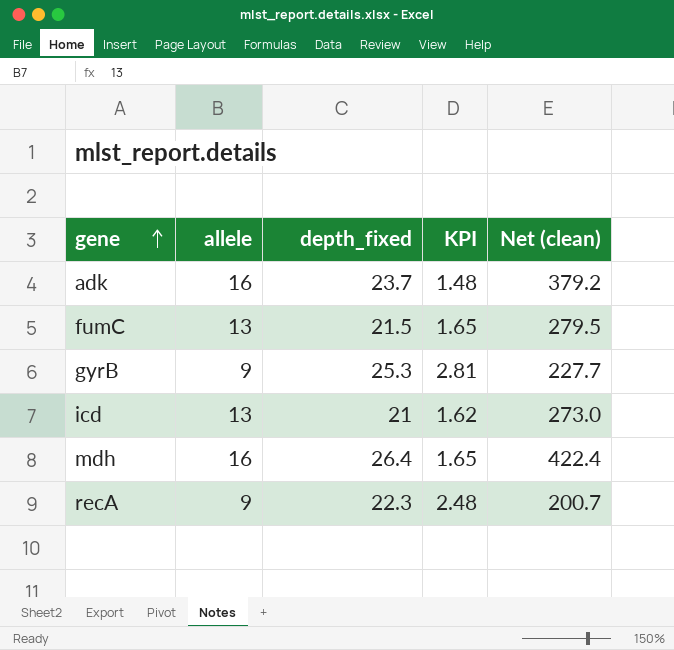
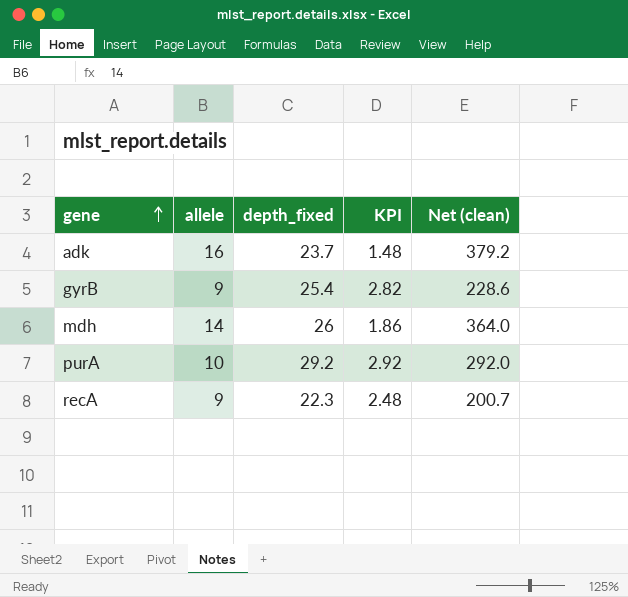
row fumC: 13 | 21.5 | 1.65 | 279.5 -> none
row icd: 13 | 21 | 1.62 | 273.0 -> none
gyrB | depth_fixed: 25.3 -> 25.4
gyrB | KPI: 2.81 -> 2.82
gyrB | Net (clean): 227.7 -> 228.6
mdh | allele: 16 -> 14
mdh | depth_fixed: 26.4 -> 26
mdh | KPI: 1.65 -> 1.86
mdh | Net (clean): 422.4 -> 364.0
row purA: none -> 10 | 29.2 | 2.92 | 292.0

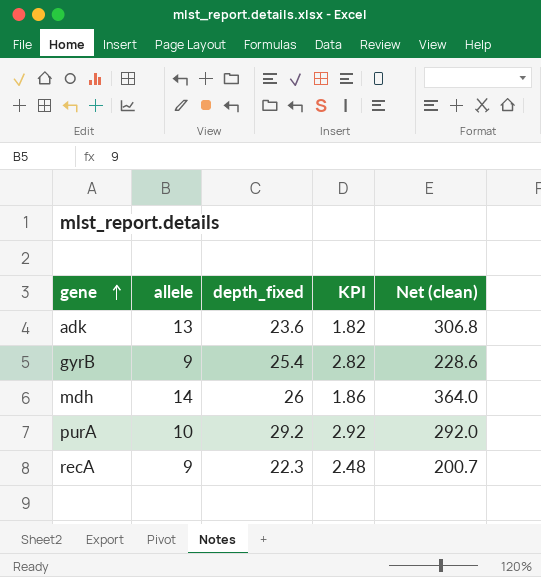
adk | allele: 16 -> 13
adk | depth_fixed: 23.7 -> 23.6
adk | KPI: 1.48 -> 1.82
adk | Net (clean): 379.2 -> 306.8

